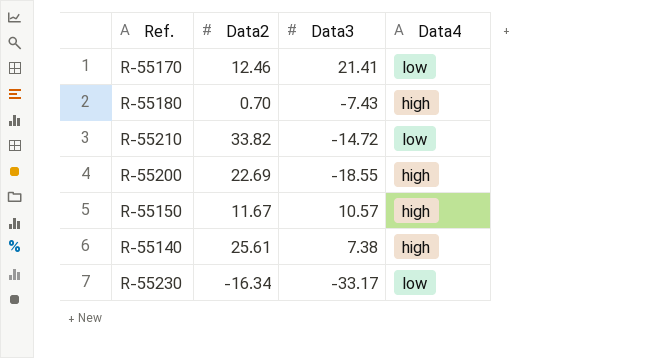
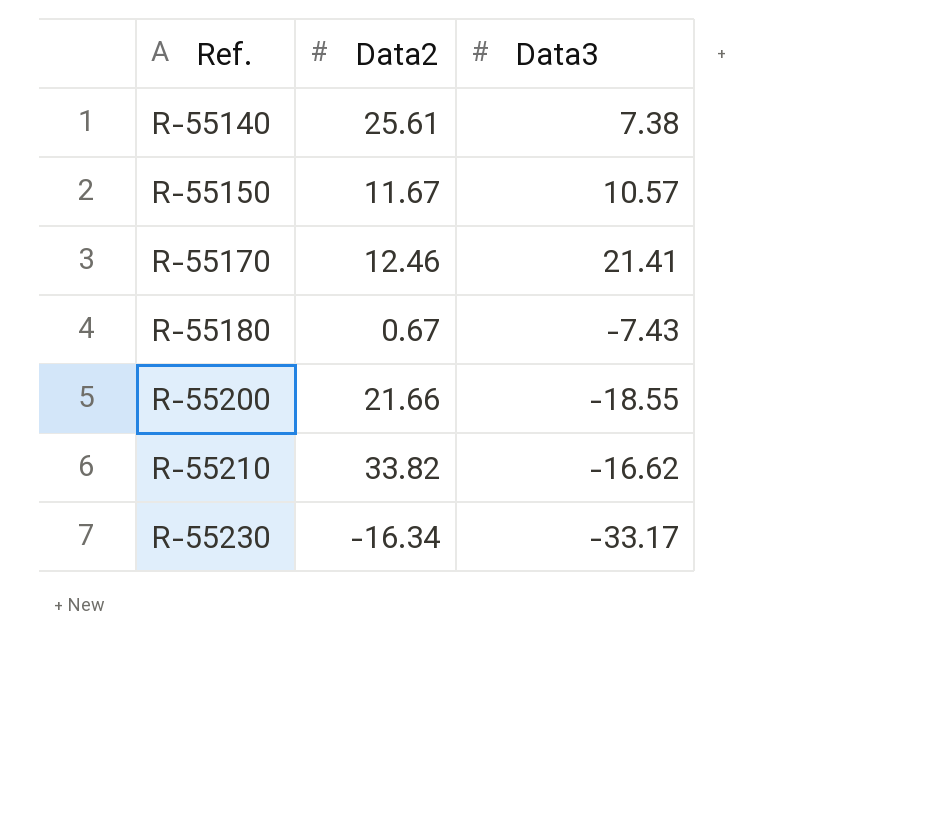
row order: none -> Ref. ascending
column Data4 | position: 4 -> none
R-55180 | Data2: 0.70 -> 0.67
R-55200 | Data2: 22.69 -> 21.66
R-55210 | Data3: -14.72 -> -16.62

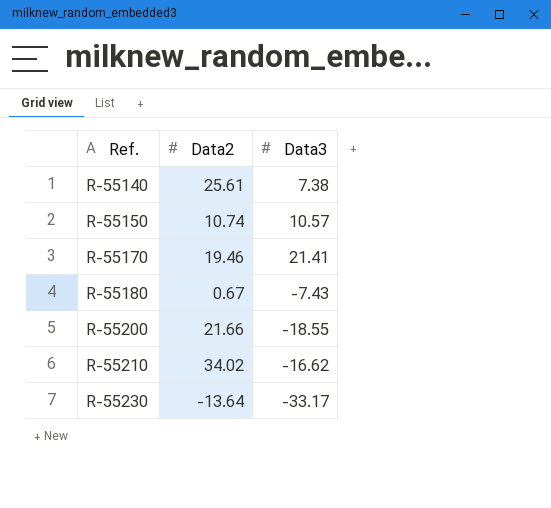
R-55150 | Data2: 11.67 -> 10.74
R-55170 | Data2: 12.46 -> 19.46
R-55210 | Data2: 33.82 -> 34.02
R-55230 | Data2: -16.34 -> -13.64

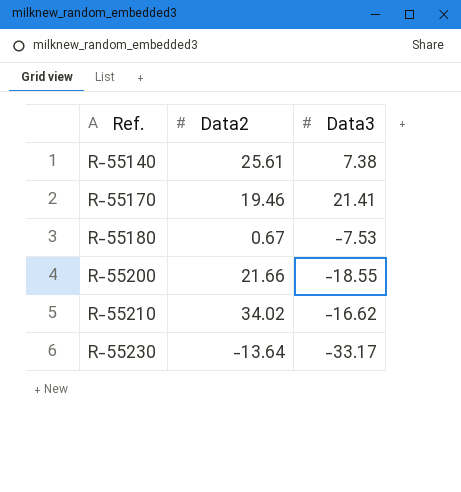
row R-55150: 10.74 | 10.57 -> none
R-55180 | Data3: -7.43 -> -7.53

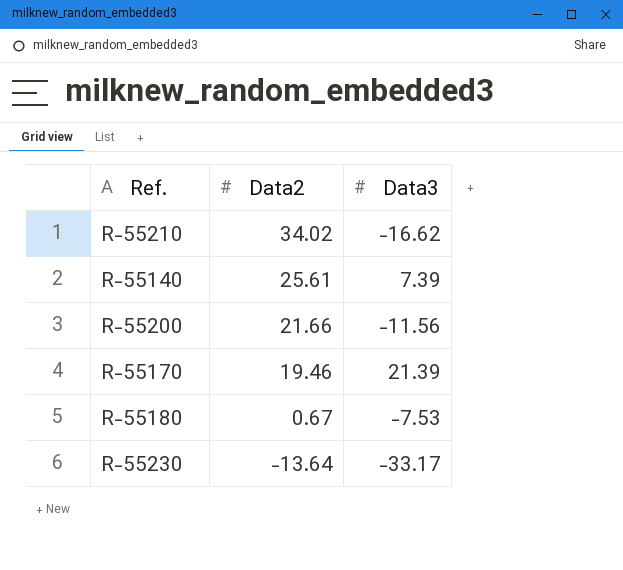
row order: Ref. ascending -> Data2 descending
R-55140 | Data3: 7.38 -> 7.39
R-55200 | Data3: -18.55 -> -11.56
R-55170 | Data3: 21.41 -> 21.39

